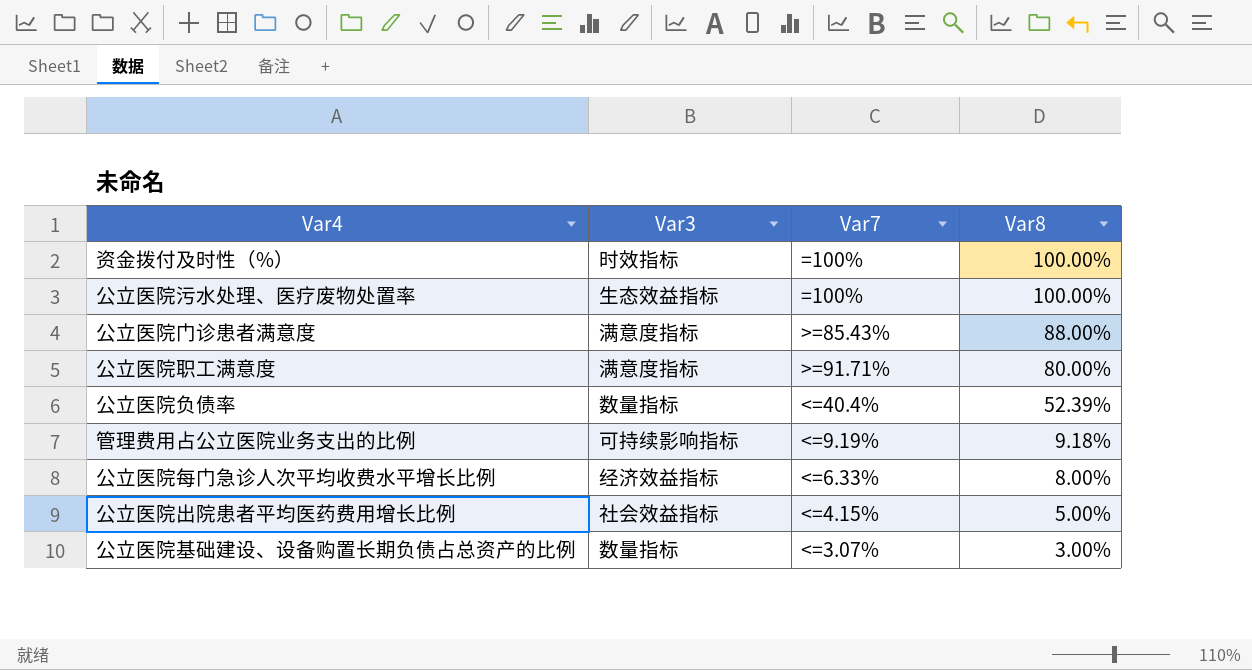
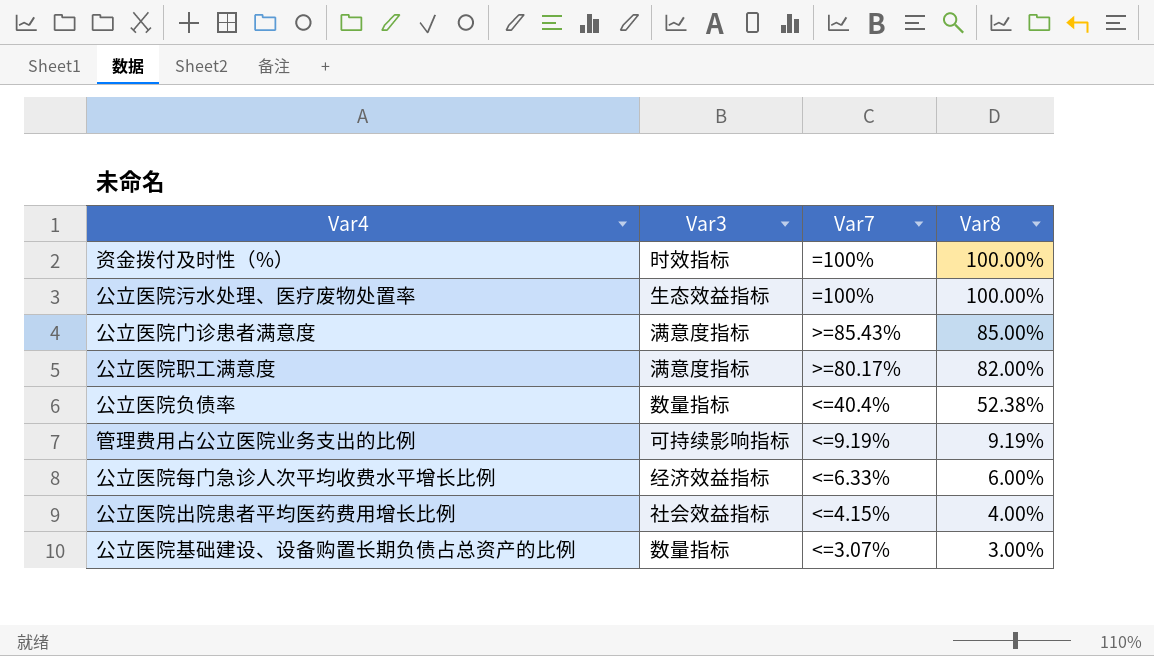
公立医院门诊患者满意度 | Var8: 88.00% -> 85.00%
公立医院职工满意度 | Var7: >=91.71% -> >=80.17%
公立医院职工满意度 | Var8: 80.00% -> 82.00%
公立医院负债率 | Var8: 52.39% -> 52.38%
管理费用占公立医院业务支出的比例 | Var8: 9.18% -> 9.19%
公立医院每门急诊人次平均收费水平增长比例 | Var8: 8.00% -> 6.00%
公立医院出院患者平均医药费用增长比例 | Var8: 5.00% -> 4.00%

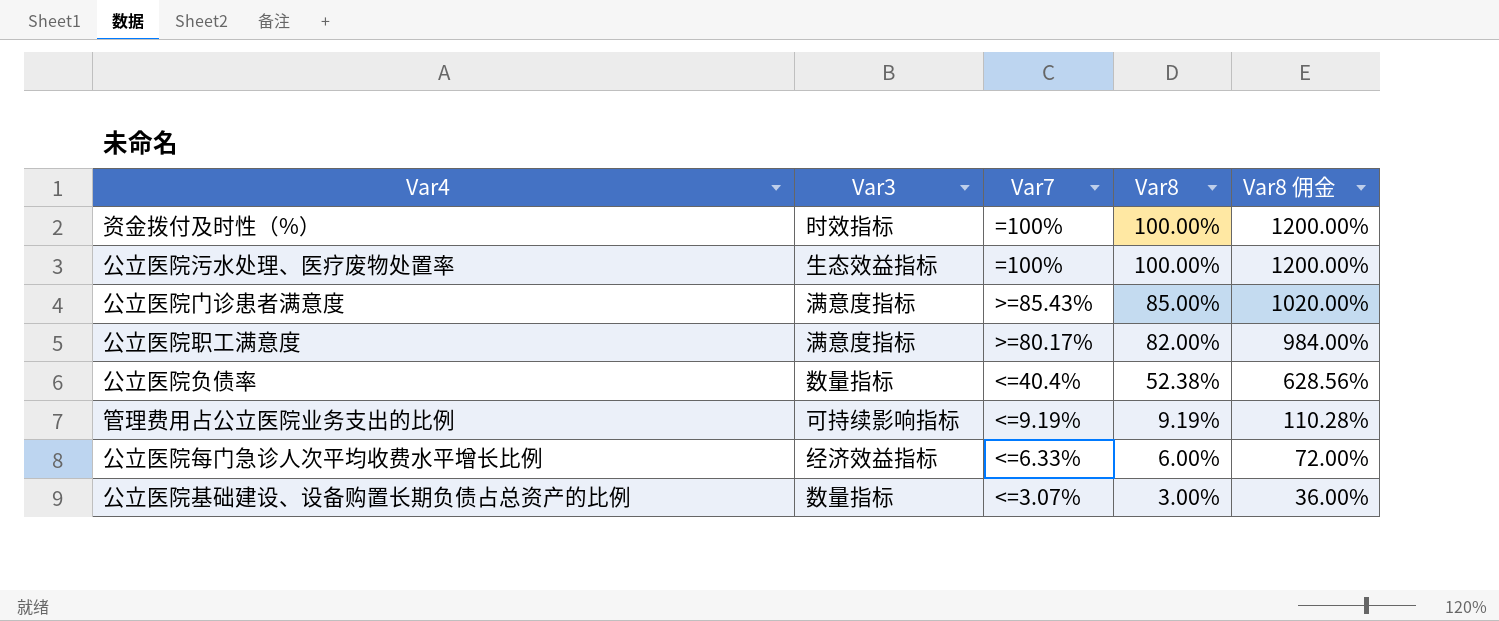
column Var8 佣金 | formula: none -> [Var8] * 12
row 公立医院出院患者平均医药费用增长比例: 社会效益指标 | <=4.15% | 4.00% -> none

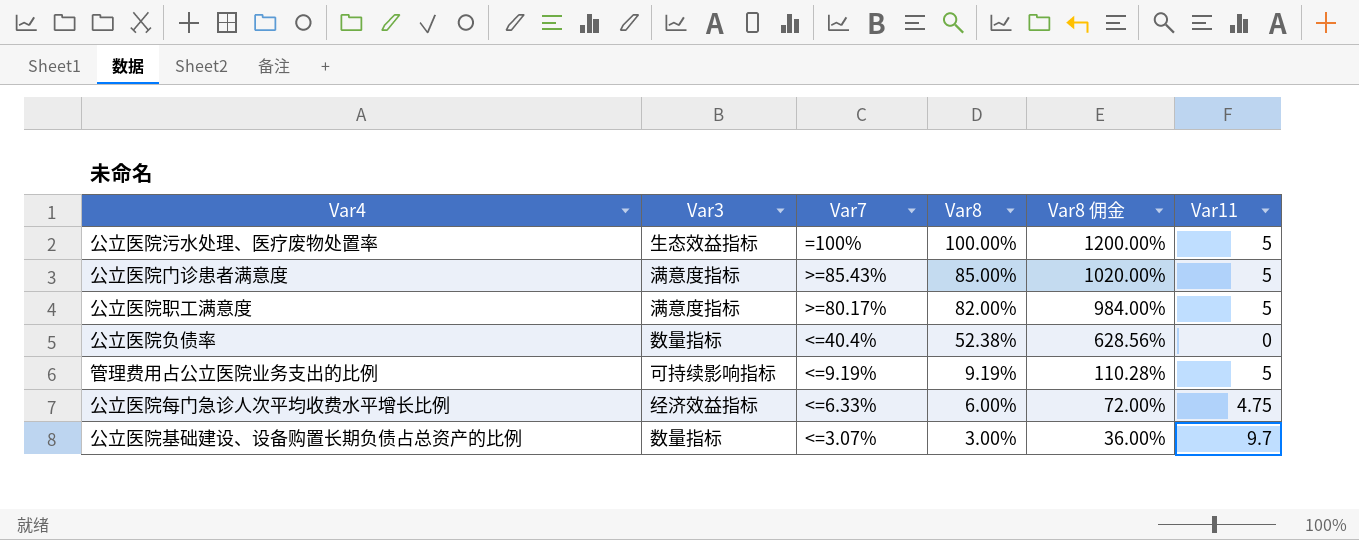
column Var11 | position: none -> 6
row 资金拨付及时性（%）: 时效指标 | =100% | 100.00% | 1200.00% -> none

